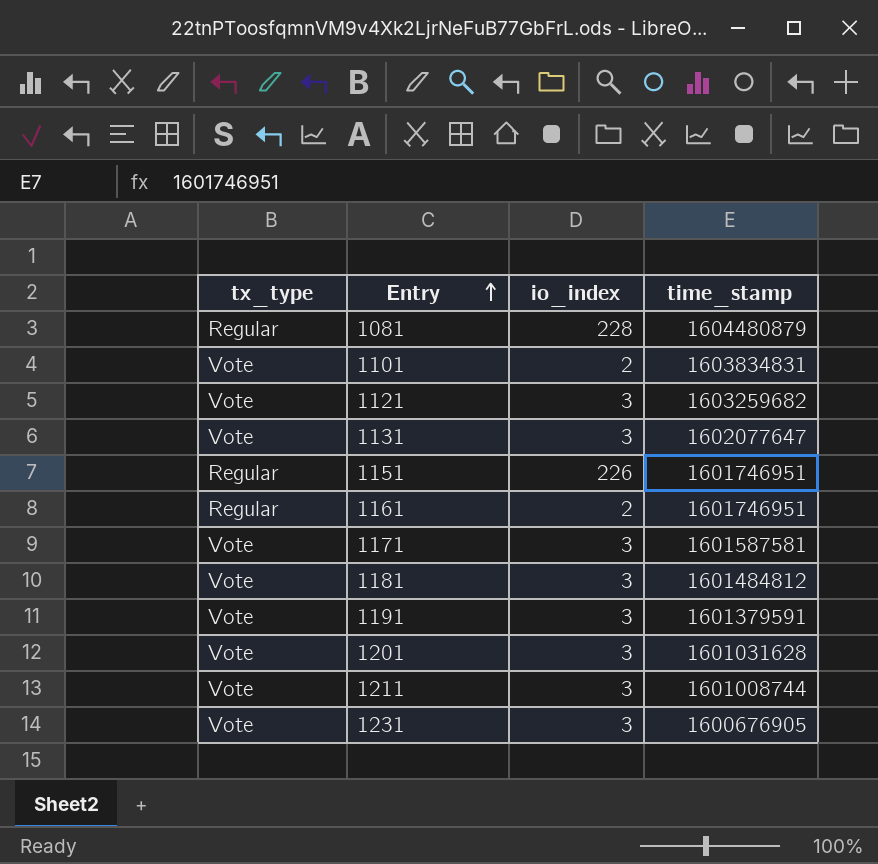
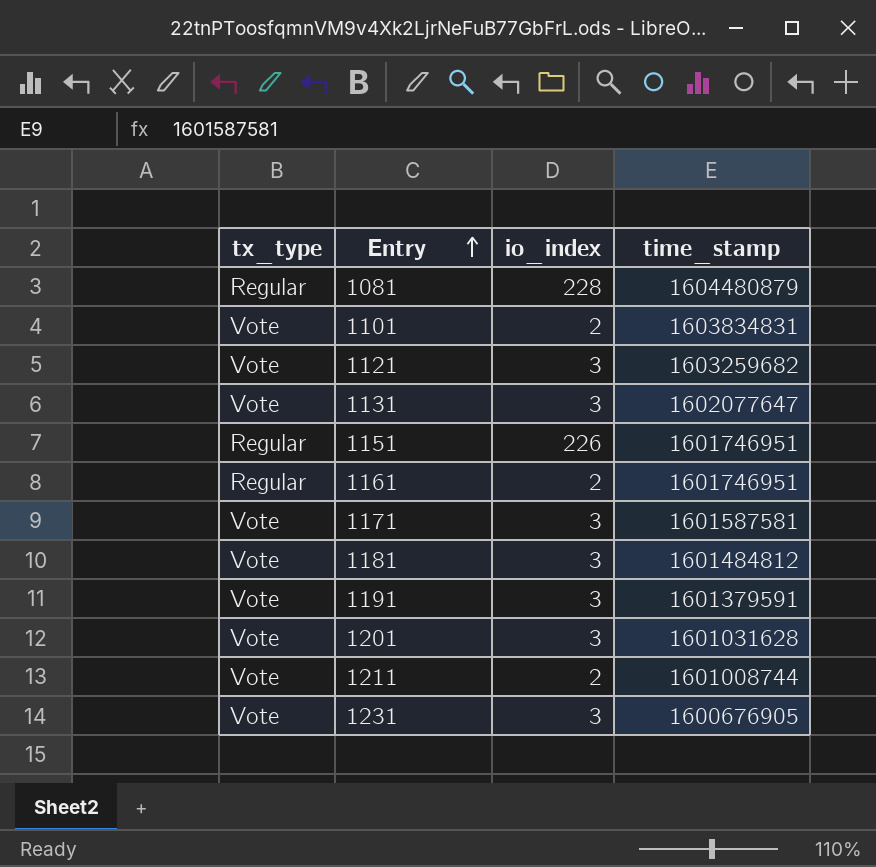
1211 | io_index: 3 -> 2

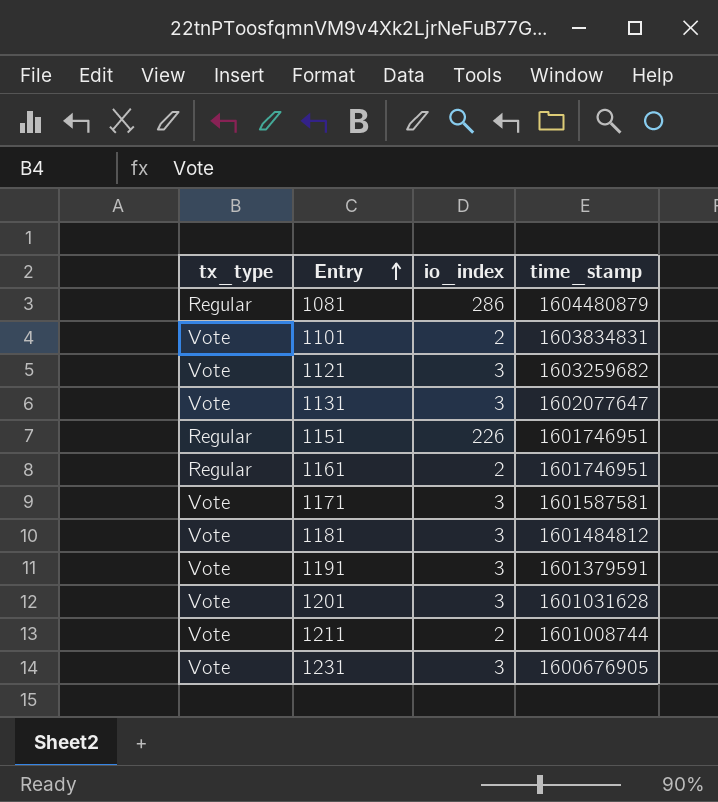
1081 | io_index: 228 -> 286

